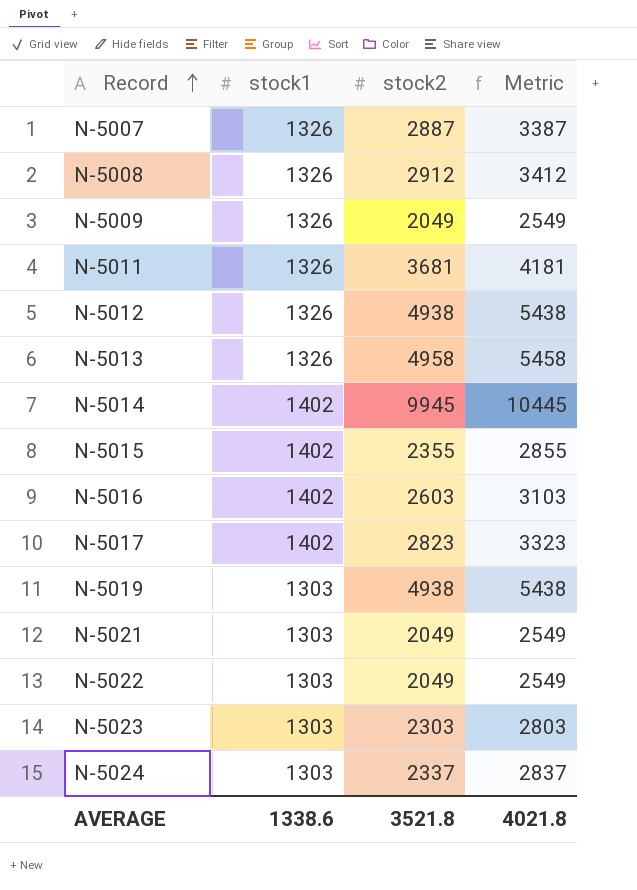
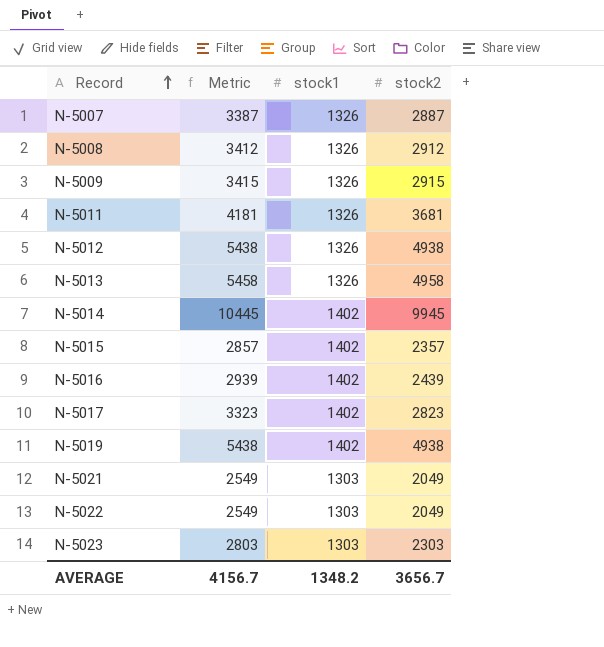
column Metric | position: 4 -> 2
row N-5024: 1303 | 2337 | 2837 -> none
N-5009 | Metric: 2549 -> 3415
N-5009 | stock2: 2049 -> 2915
N-5015 | Metric: 2855 -> 2857
N-5015 | stock2: 2355 -> 2357
N-5016 | Metric: 3103 -> 2939
N-5016 | stock2: 2603 -> 2439
N-5019 | stock1: 1303 -> 1402
AVERAGE | Metric: 4021.8 -> 4156.7
AVERAGE | stock1: 1338.6 -> 1348.2
AVERAGE | stock2: 3521.8 -> 3656.7

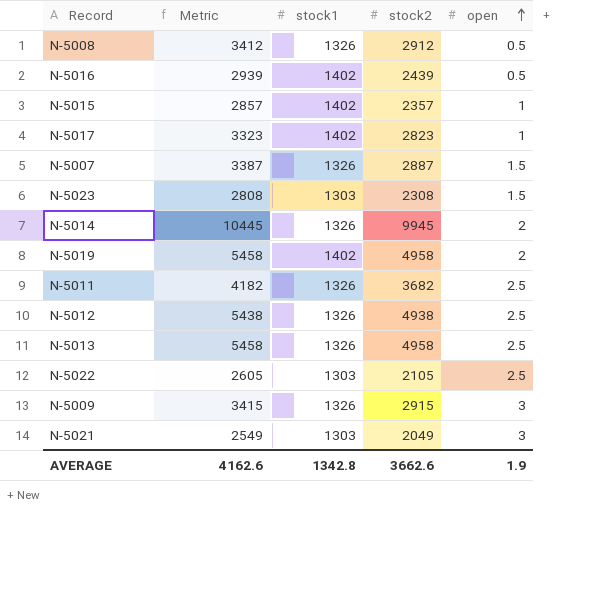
row order: Record ascending -> open ascending
column open | position: none -> 5
N-5023 | Metric: 2803 -> 2808
N-5023 | stock2: 2303 -> 2308
N-5014 | stock1: 1402 -> 1326
N-5019 | Metric: 5438 -> 5458
N-5019 | stock2: 4938 -> 4958
N-5011 | Metric: 4181 -> 4182
N-5011 | stock2: 3681 -> 3682
N-5022 | Metric: 2549 -> 2605
N-5022 | stock2: 2049 -> 2105
AVERAGE | Metric: 4156.7 -> 4162.6
AVERAGE | stock1: 1348.2 -> 1342.8
AVERAGE | stock2: 3656.7 -> 3662.6

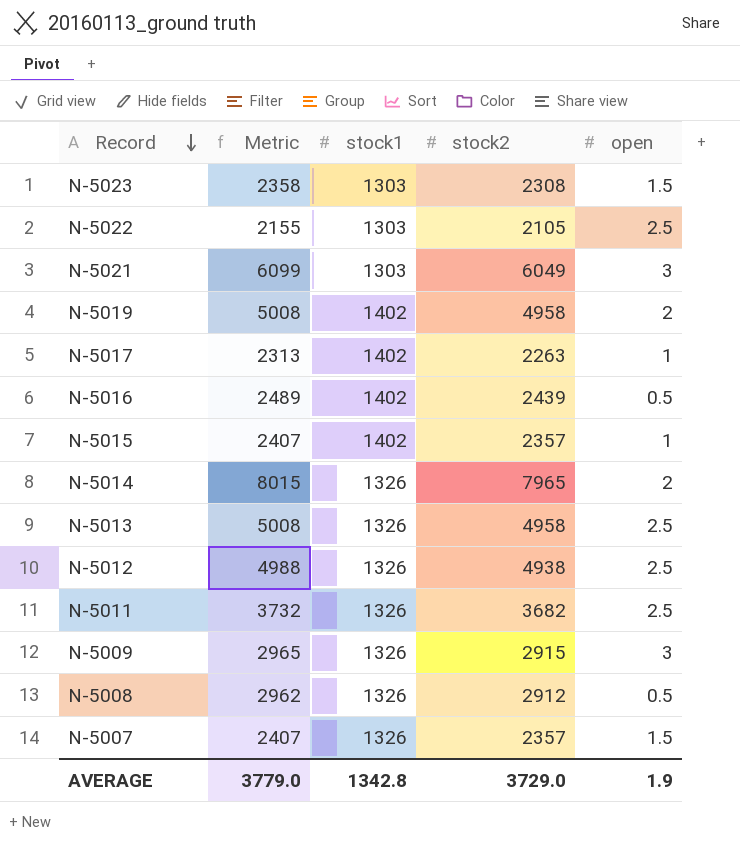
row order: open ascending -> Record descending
column Metric | formula: [stock2] + 500 -> [stock2] + 50
N-5021 | stock2: 2049 -> 6049
N-5017 | stock2: 2823 -> 2263
N-5014 | stock2: 9945 -> 7965
N-5007 | stock2: 2887 -> 2357
AVERAGE | Metric: 4162.6 -> 3779.0
AVERAGE | stock2: 3662.6 -> 3729.0

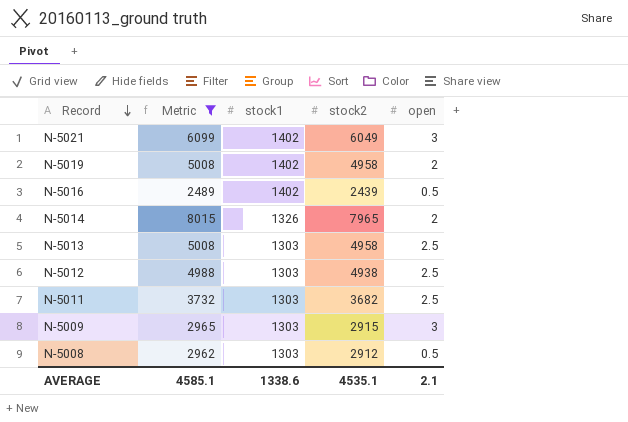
filter: none -> Metric >= 2489
N-5021 | stock1: 1303 -> 1402
N-5013 | stock1: 1326 -> 1303
N-5012 | stock1: 1326 -> 1303
N-5011 | stock1: 1326 -> 1303
N-5009 | stock1: 1326 -> 1303
N-5008 | stock1: 1326 -> 1303
AVERAGE | Metric: 3779.0 -> 4585.1
AVERAGE | stock1: 1342.8 -> 1338.6
AVERAGE | stock2: 3729.0 -> 4535.1
AVERAGE | open: 1.9 -> 2.1

